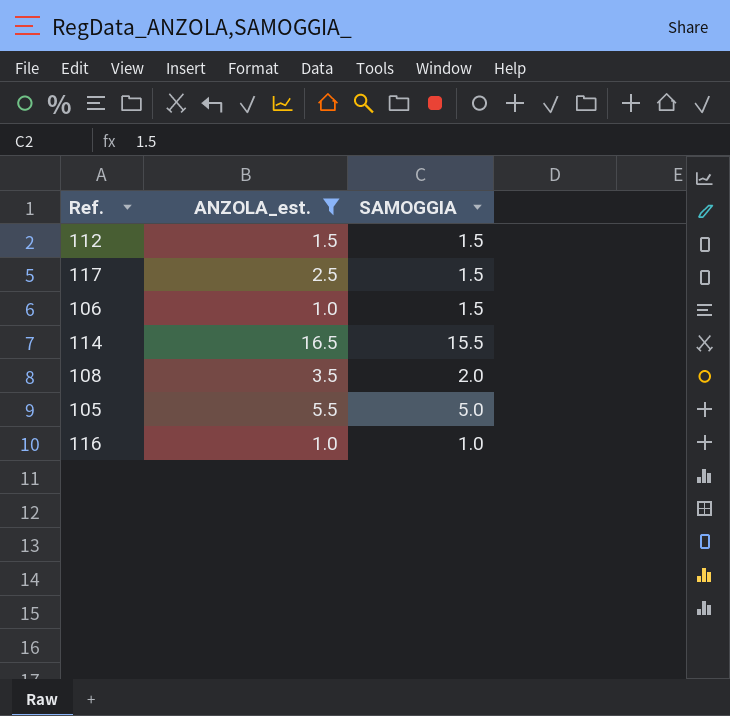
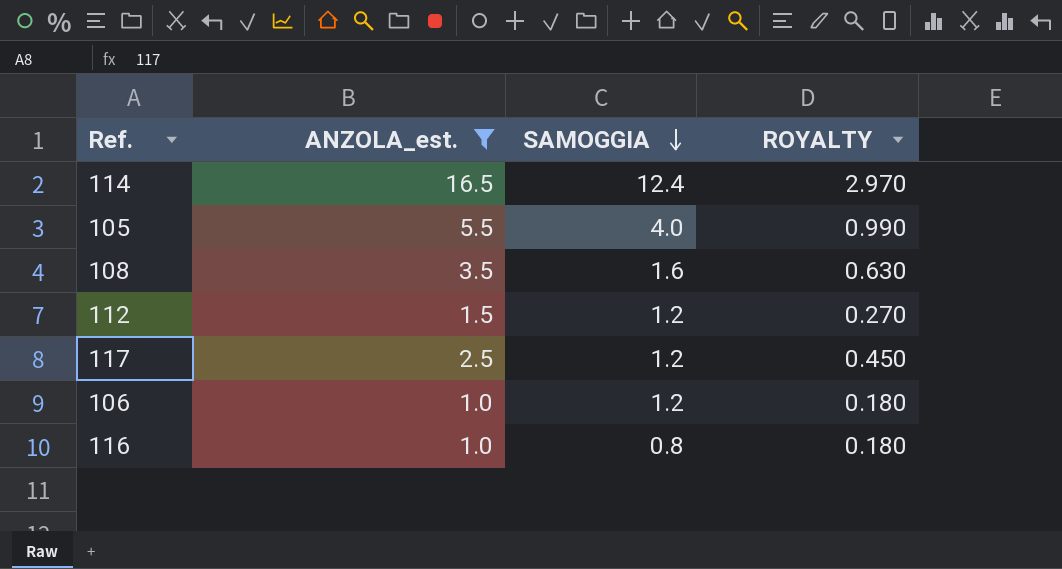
row order: none -> SAMOGGIA descending
column ROYALTY | formula: none -> [ANZOLA_est.] * 0.18
114 | SAMOGGIA: 15.5 -> 12.4
105 | SAMOGGIA: 5.0 -> 4.0
108 | SAMOGGIA: 2.0 -> 1.6
112 | SAMOGGIA: 1.5 -> 1.2
117 | SAMOGGIA: 1.5 -> 1.2
106 | SAMOGGIA: 1.5 -> 1.2
116 | SAMOGGIA: 1.0 -> 0.8

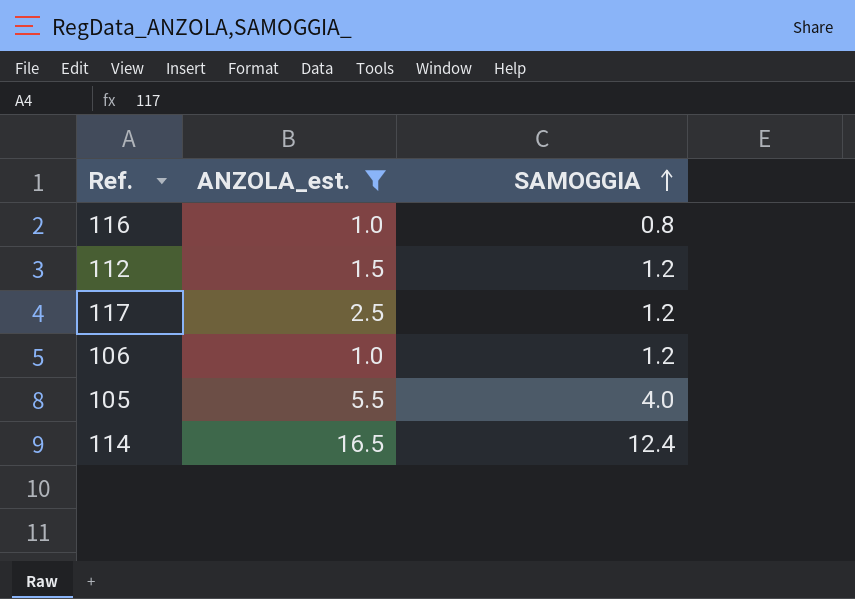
row order: SAMOGGIA descending -> SAMOGGIA ascending
column ROYALTY | formula: [ANZOLA_est.] * 0.18 -> none
row 108: 3.5 | 1.6 | 0.630 -> none

